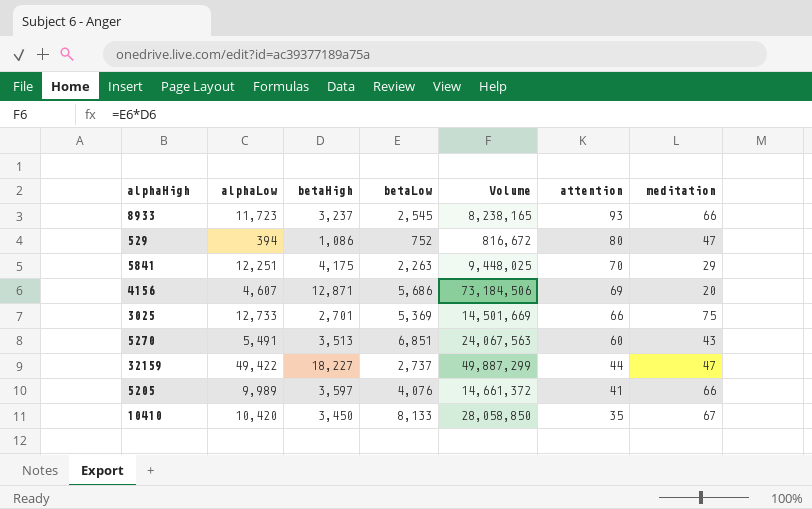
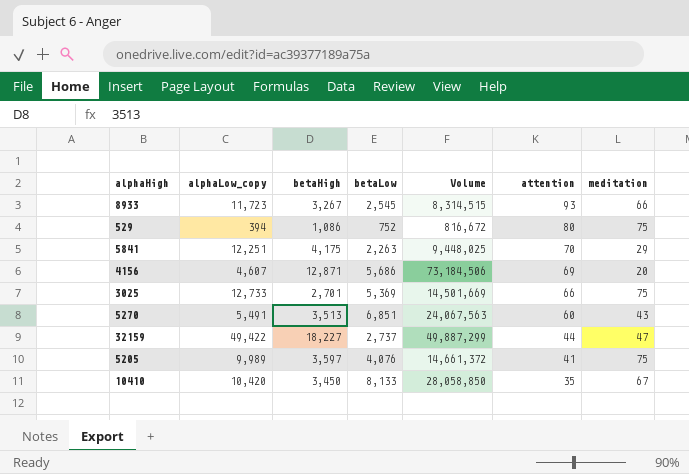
column name: alphaLow -> alphaLow_copy
8933 | betaHigh: 3,237 -> 3,267
8933 | Volume: 8,238,165 -> 8,314,515
529 | meditation: 47 -> 75
5205 | meditation: 66 -> 75

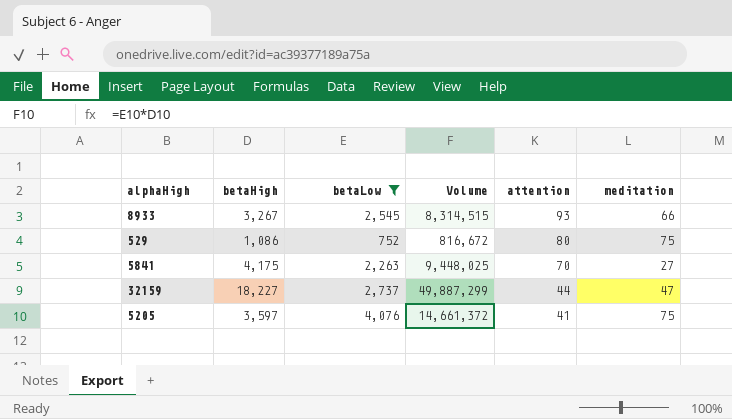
filter: none -> betaLow <= 4,076
column alphaLow_copy | position: 2 -> none
5841 | meditation: 29 -> 27

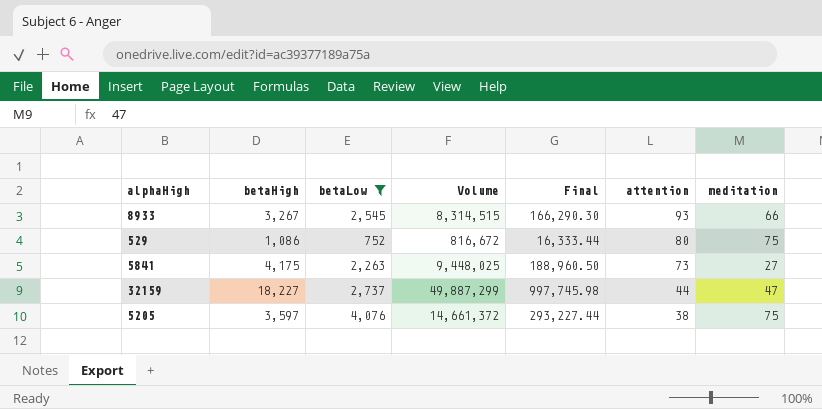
column Final | formula: none -> [Volume] * 0.02
5841 | attention: 70 -> 73
5205 | attention: 41 -> 38

